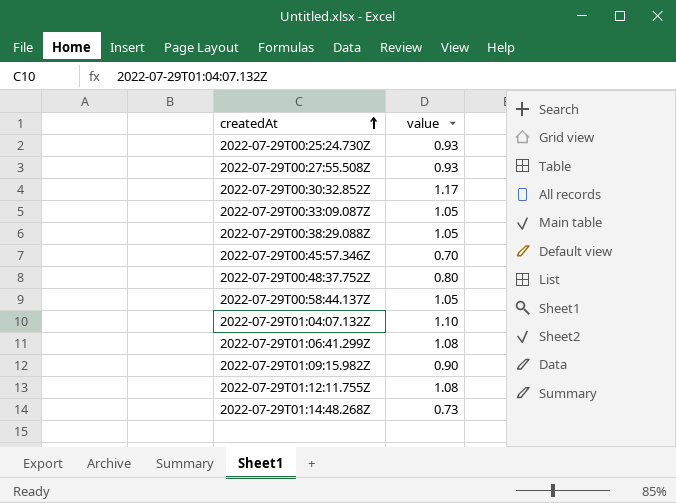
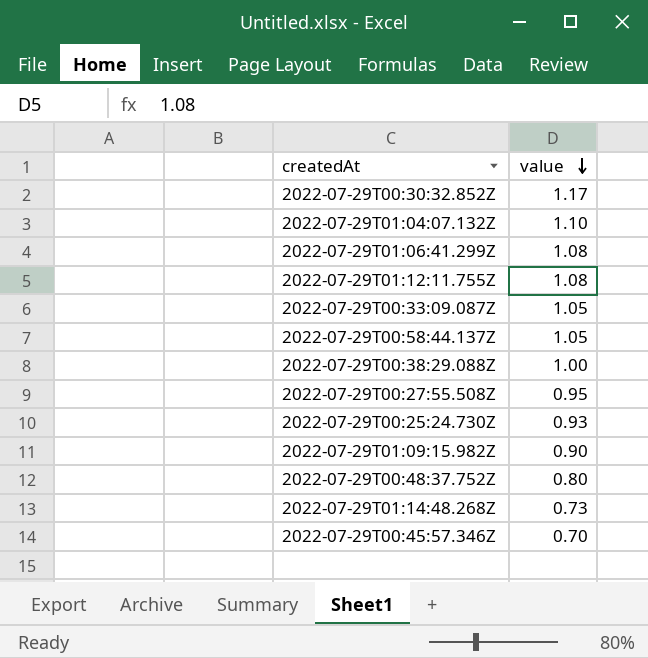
row order: createdAt ascending -> value descending
2022-07-29T00:38:29.088Z | value: 1.05 -> 1.00
2022-07-29T00:27:55.508Z | value: 0.93 -> 0.95

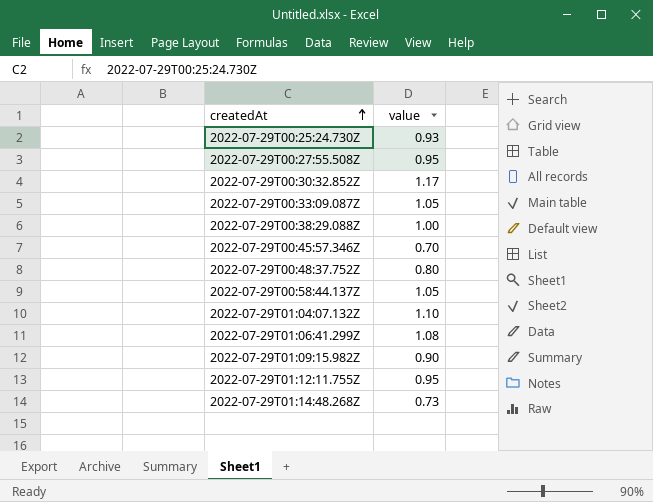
row order: value descending -> createdAt ascending
2022-07-29T01:12:11.755Z | value: 1.08 -> 0.95

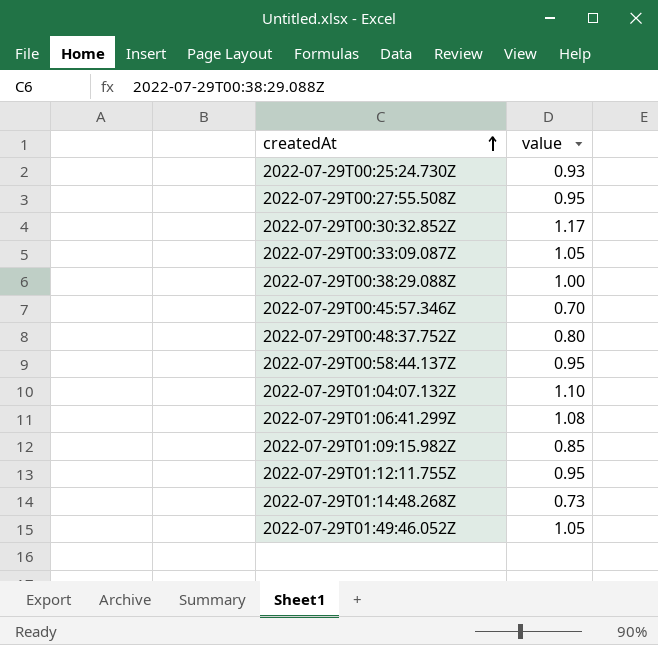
2022-07-29T00:58:44.137Z | value: 1.05 -> 0.95
2022-07-29T01:09:15.982Z | value: 0.90 -> 0.85
row 2022-07-29T01:49:46.052Z: none -> 1.05

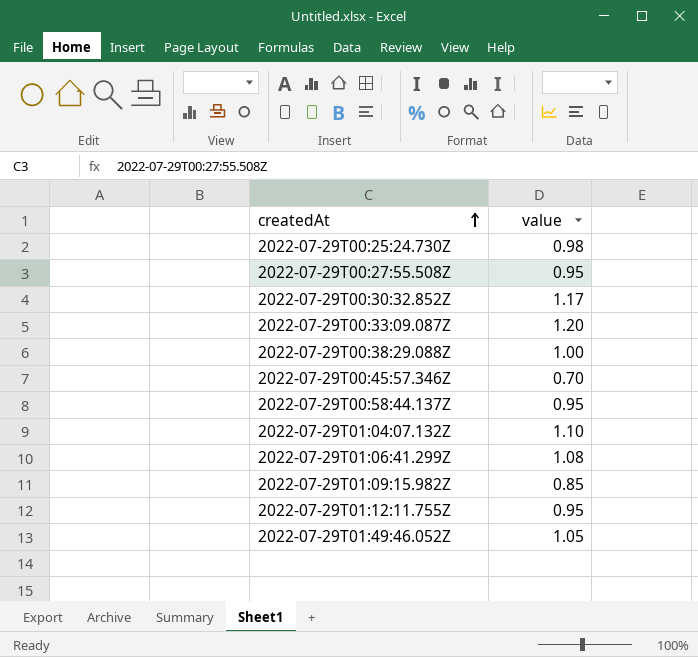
row 2022-07-29T00:48:37.752Z: 0.80 -> none
row 2022-07-29T01:14:48.268Z: 0.73 -> none
2022-07-29T00:25:24.730Z | value: 0.93 -> 0.98
2022-07-29T00:33:09.087Z | value: 1.05 -> 1.20

